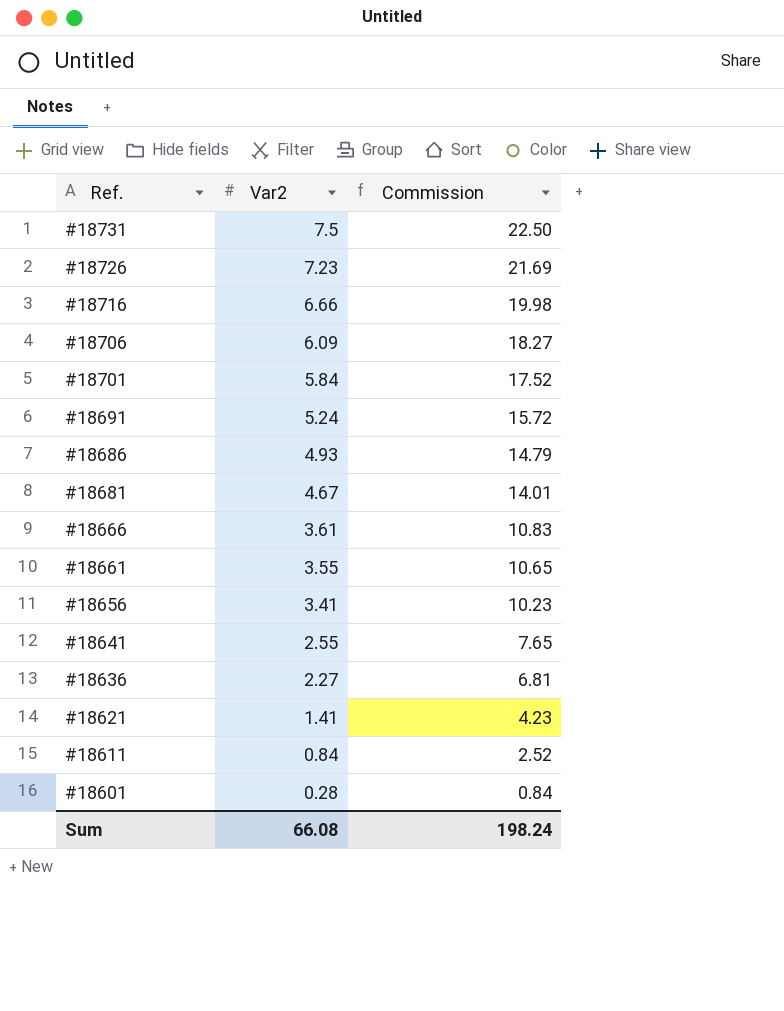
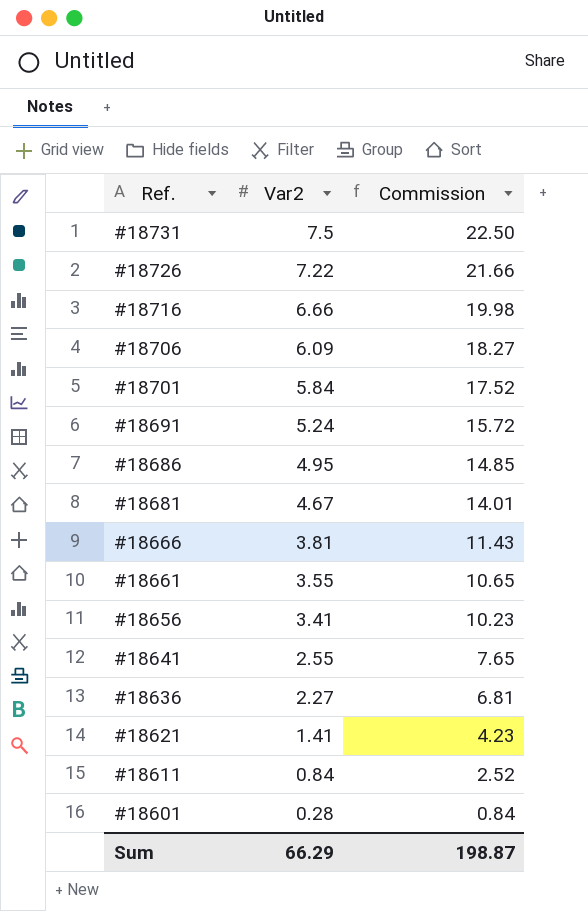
#18726 | Var2: 7.23 -> 7.22
#18726 | Commission: 21.69 -> 21.66
#18686 | Var2: 4.93 -> 4.95
#18686 | Commission: 14.79 -> 14.85
#18666 | Var2: 3.61 -> 3.81
#18666 | Commission: 10.83 -> 11.43
Sum | Var2: 66.08 -> 66.29
Sum | Commission: 198.24 -> 198.87

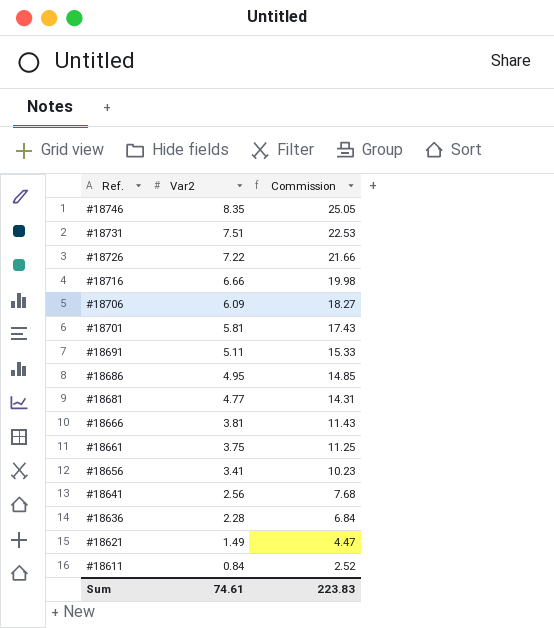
row #18601: 0.28 | 0.84 -> none
row #18746: none -> 8.35 | 25.05
#18731 | Var2: 7.5 -> 7.51
#18731 | Commission: 22.50 -> 22.53
#18701 | Var2: 5.84 -> 5.81
#18701 | Commission: 17.52 -> 17.43
#18691 | Var2: 5.24 -> 5.11
#18691 | Commission: 15.72 -> 15.33
#18681 | Var2: 4.67 -> 4.77
#18681 | Commission: 14.01 -> 14.31
#18661 | Var2: 3.55 -> 3.75
#18661 | Commission: 10.65 -> 11.25
#18641 | Var2: 2.55 -> 2.56
#18641 | Commission: 7.65 -> 7.68
#18636 | Var2: 2.27 -> 2.28
#18636 | Commission: 6.81 -> 6.84
#18621 | Var2: 1.41 -> 1.49
#18621 | Commission: 4.23 -> 4.47
Sum | Var2: 66.29 -> 74.61
Sum | Commission: 198.87 -> 223.83

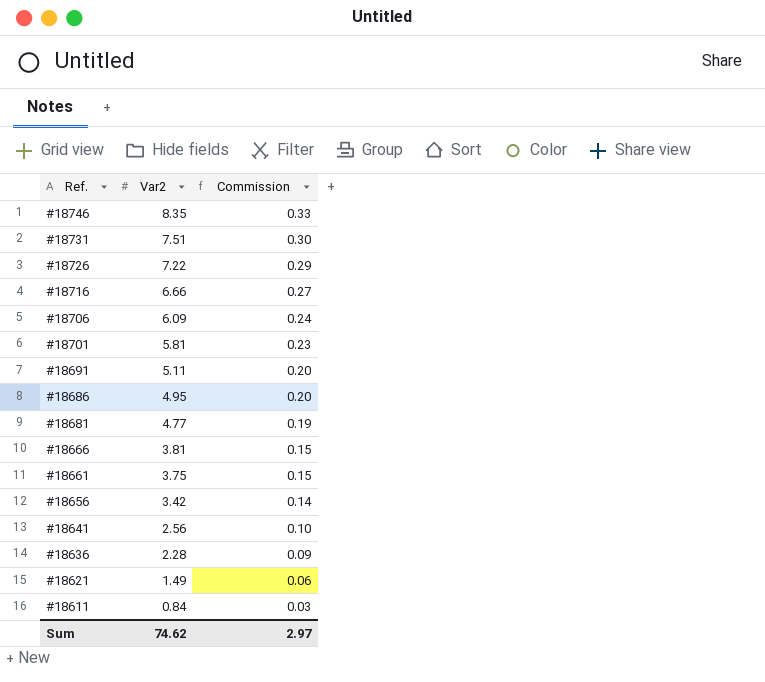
column Commission | formula: [Var2] * 3 -> [Var2] * 0.04
#18656 | Var2: 3.41 -> 3.42
Sum | Var2: 74.61 -> 74.62
Sum | Commission: 223.83 -> 2.97

